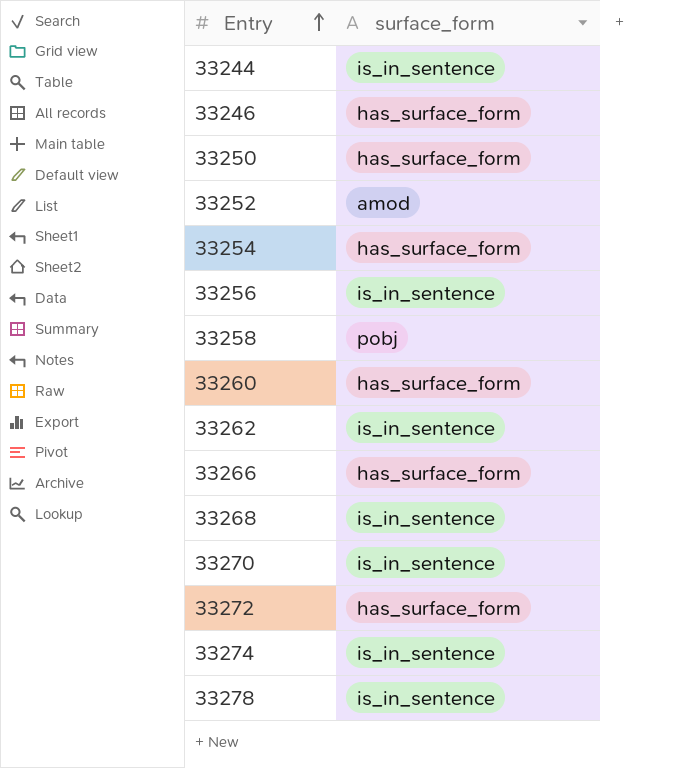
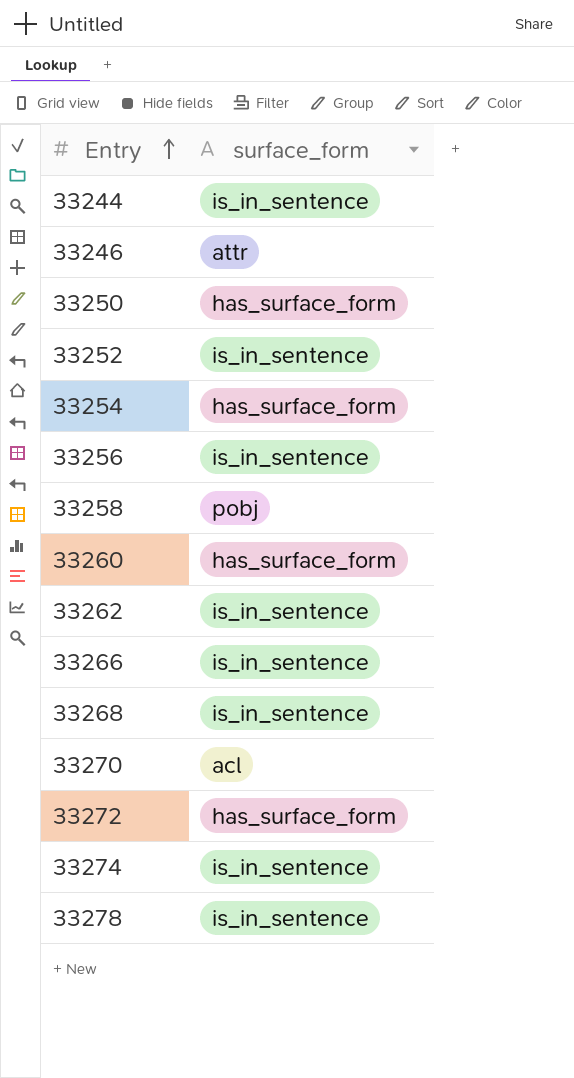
33246 | surface_form: has_surface_form -> attr
33252 | surface_form: amod -> is_in_sentence
33266 | surface_form: has_surface_form -> is_in_sentence
33270 | surface_form: is_in_sentence -> acl

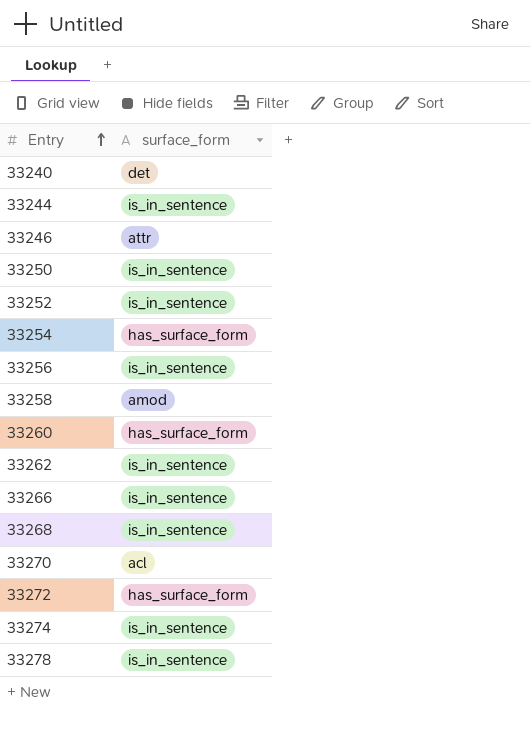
row 33240: none -> det
33250 | surface_form: has_surface_form -> is_in_sentence
33258 | surface_form: pobj -> amod

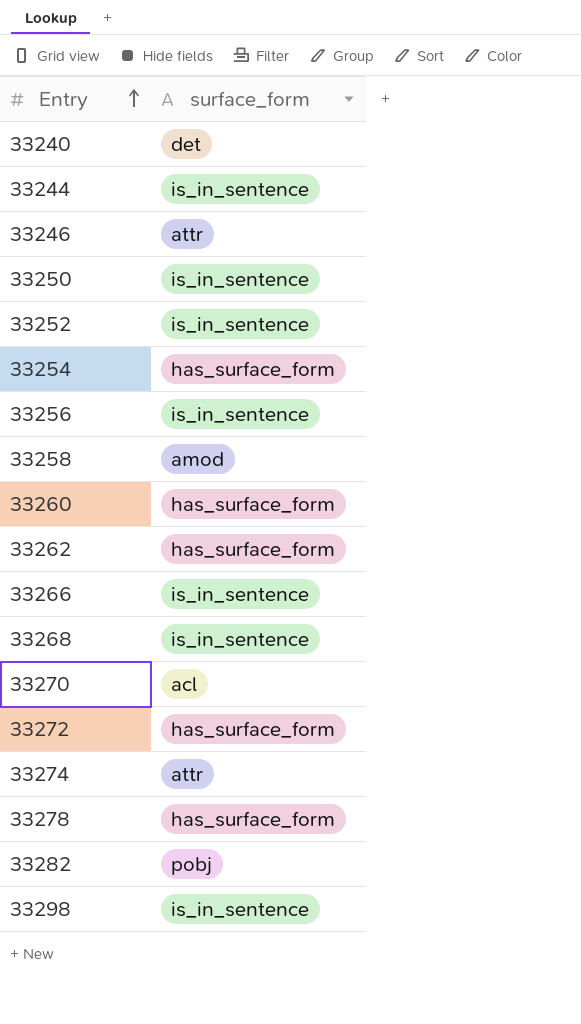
33262 | surface_form: is_in_sentence -> has_surface_form
33274 | surface_form: is_in_sentence -> attr
33278 | surface_form: is_in_sentence -> has_surface_form
row 33282: none -> pobj
row 33298: none -> is_in_sentence

